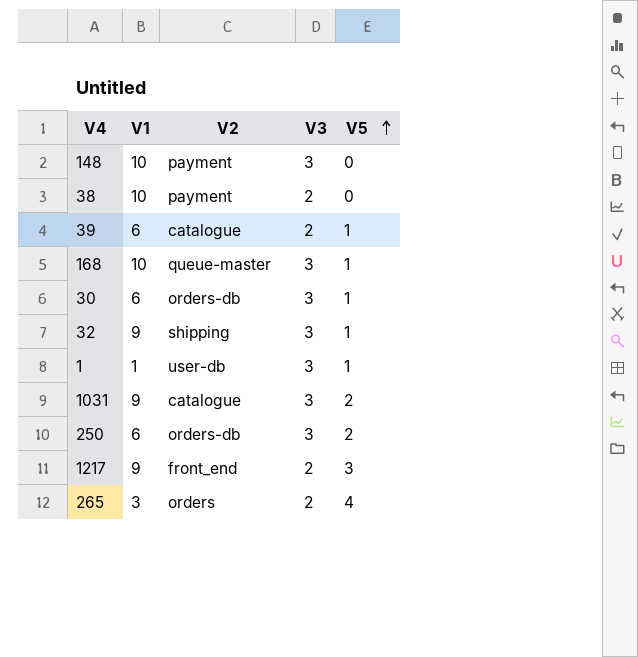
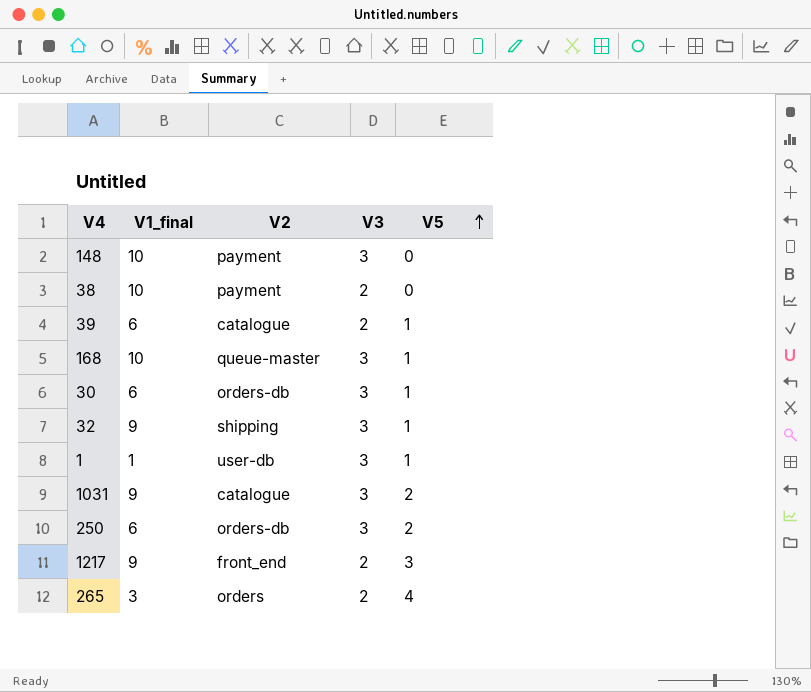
column name: V1 -> V1_final

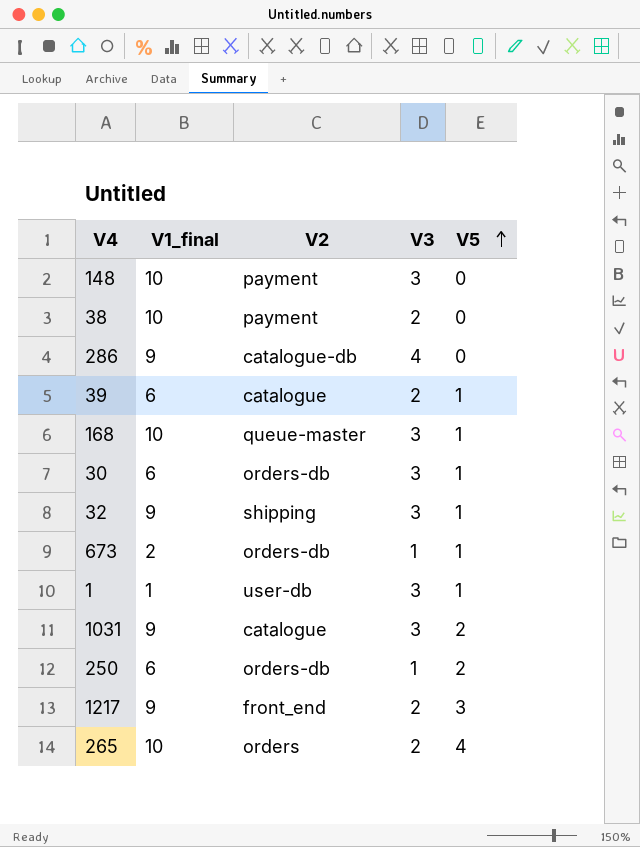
row 286: none -> 9 | catalogue-db | 4 | 0
row 673: none -> 2 | orders-db | 1 | 1
250 | V3: 3 -> 1
265 | V1_final: 3 -> 10

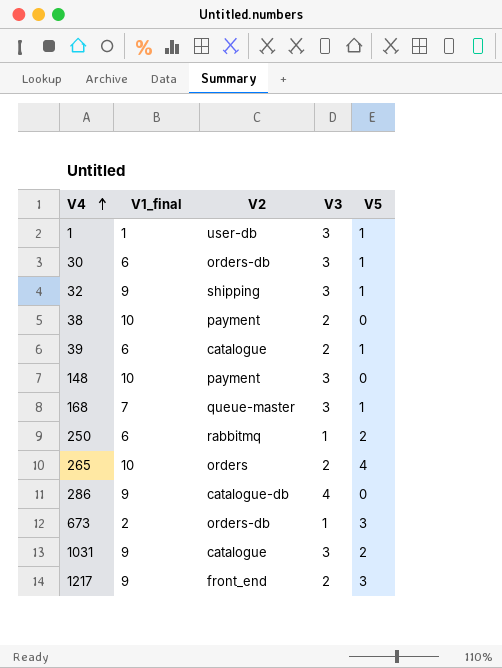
row order: V5 ascending -> V4 ascending
168 | V1_final: 10 -> 7
250 | V2: orders-db -> rabbitmq
673 | V5: 1 -> 3

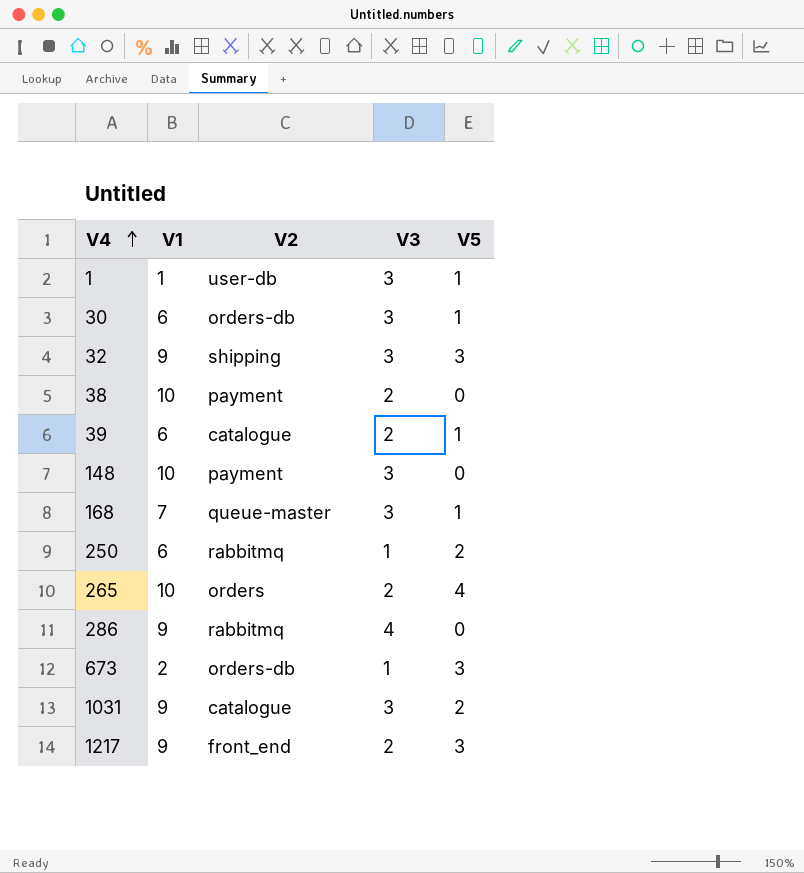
column name: V1_final -> V1
32 | V5: 1 -> 3
286 | V2: catalogue-db -> rabbitmq

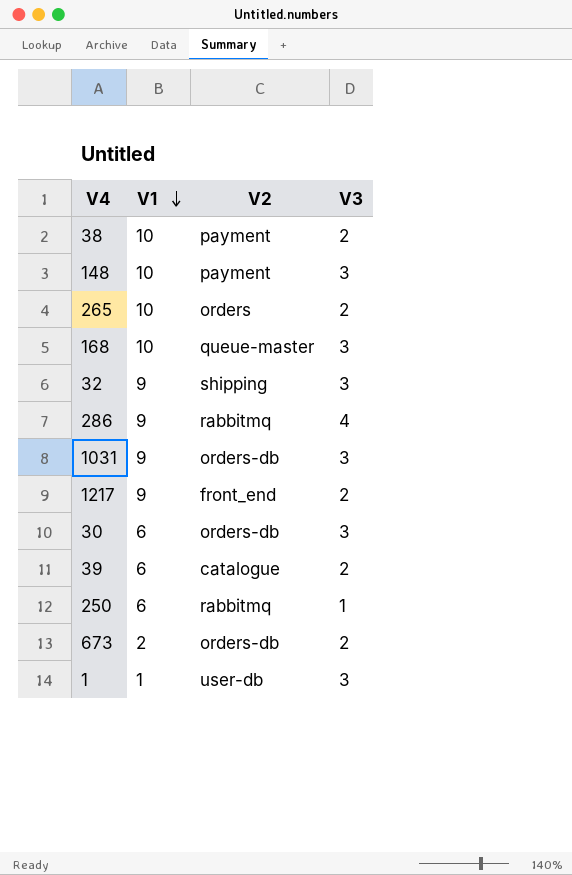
row order: V4 ascending -> V1 descending
column V5 | position: 5 -> none
168 | V1: 7 -> 10
1031 | V2: catalogue -> orders-db
673 | V3: 1 -> 2

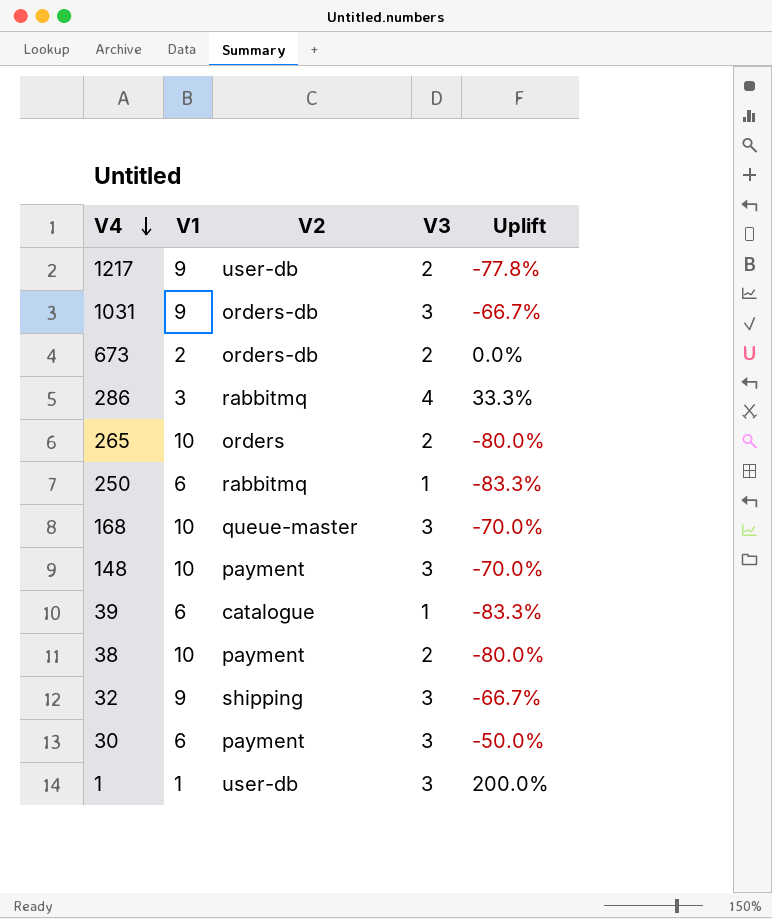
row order: V1 descending -> V4 descending
column Uplift | formula: none -> ([V3] - [V1]) / [V1]
1217 | V2: front_end -> user-db
286 | V1: 9 -> 3
39 | V3: 2 -> 1
30 | V2: orders-db -> payment

